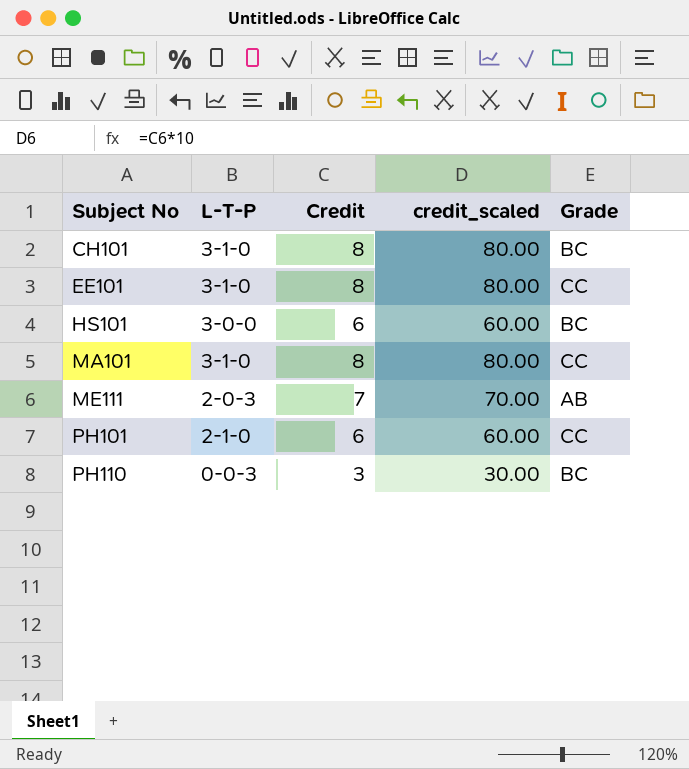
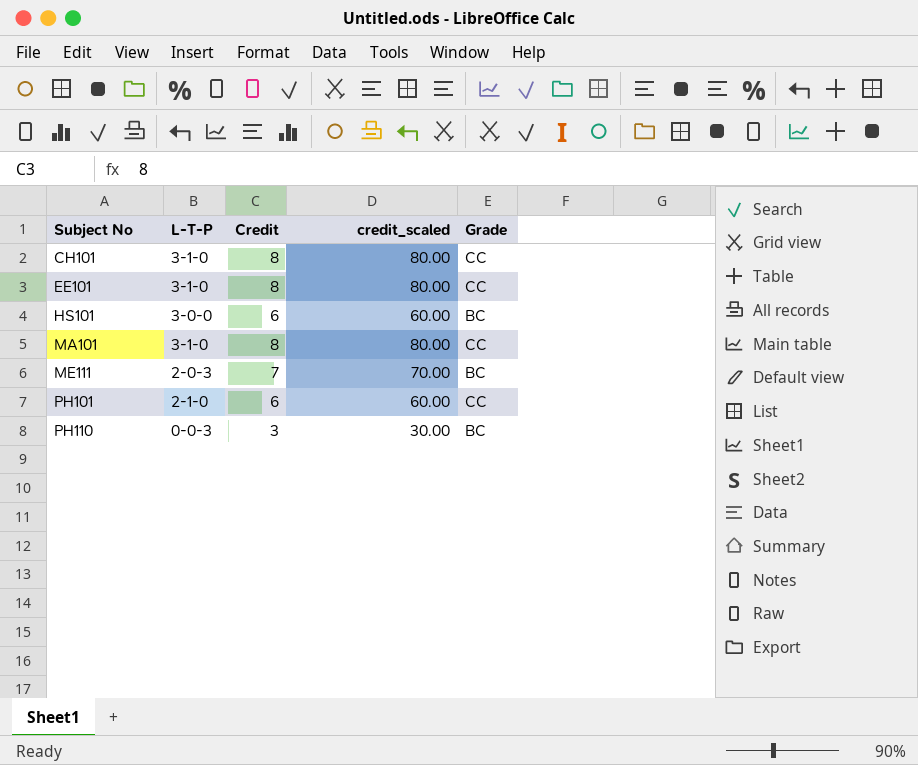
CH101 | Grade: BC -> CC
ME111 | Grade: AB -> BC

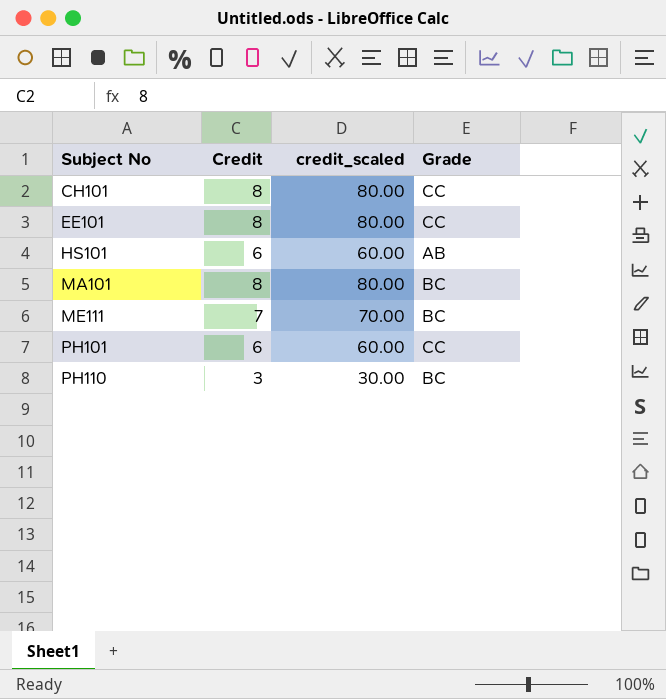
column L-T-P | position: 2 -> none
HS101 | Grade: BC -> AB
MA101 | Grade: CC -> BC

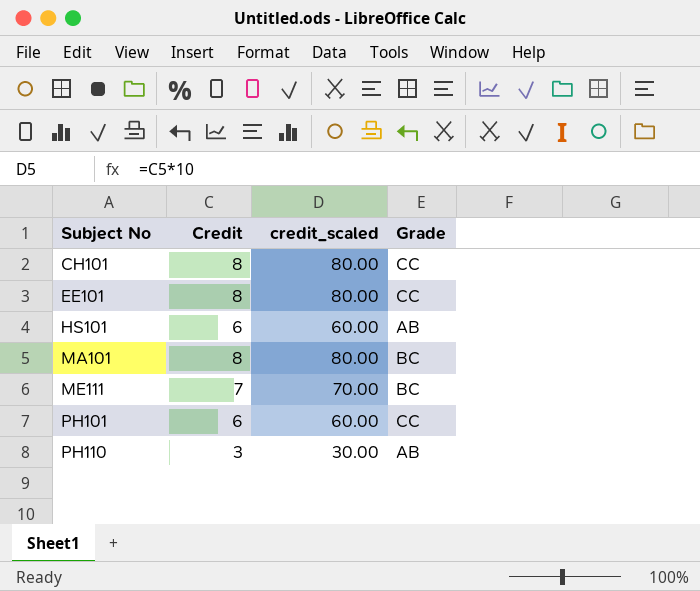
PH110 | Grade: BC -> AB

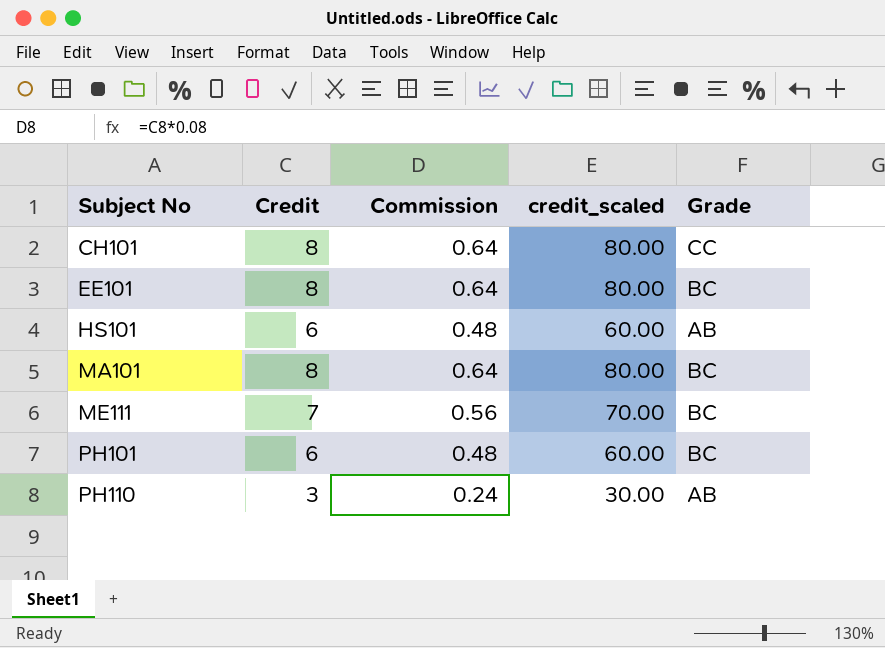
column Commission | formula: none -> [Credit] * 0.08
EE101 | Grade: CC -> BC
PH101 | Grade: CC -> BC

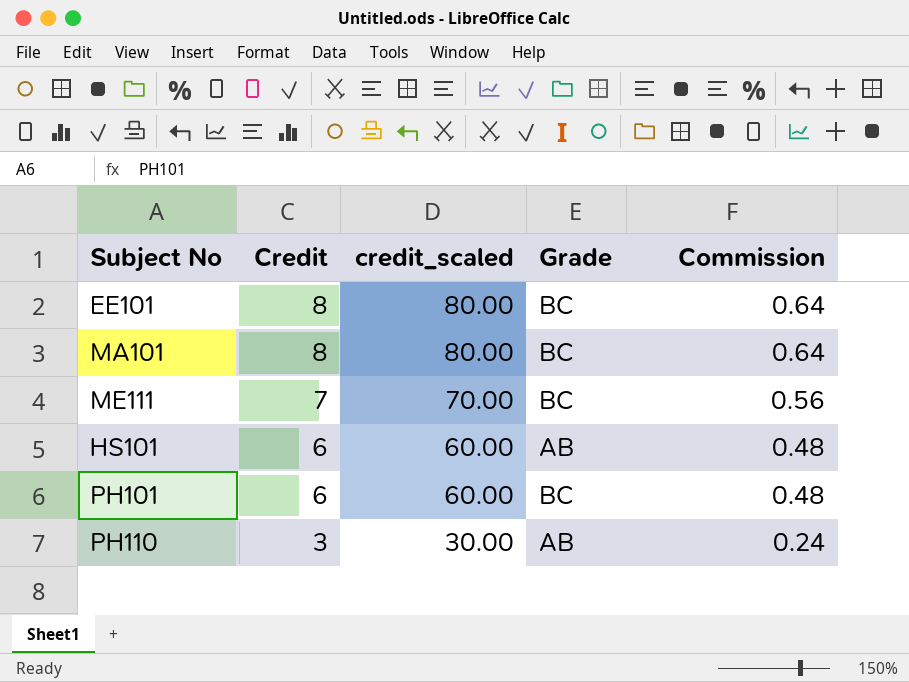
row order: Subject No ascending -> Credit descending
column Commission | position: 3 -> 5
row CH101: 8 | 0.64 | 80.00 | CC -> none

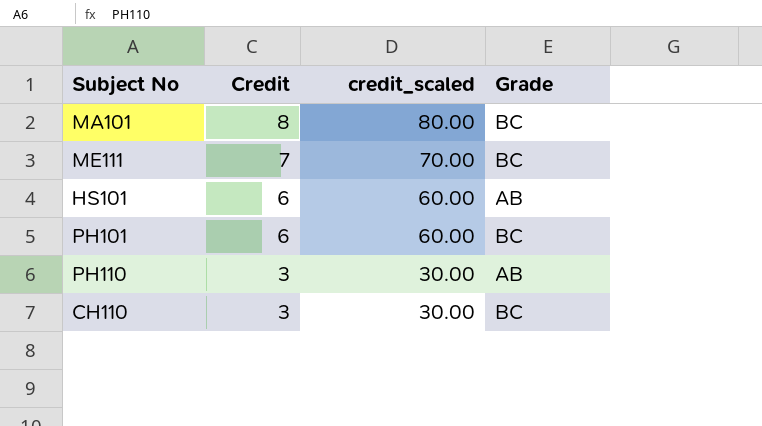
column Commission | formula: [Credit] * 0.08 -> none
row EE101: 8 | 80.00 | BC | 0.64 -> none
row CH110: none -> 3 | 30.00 | BC

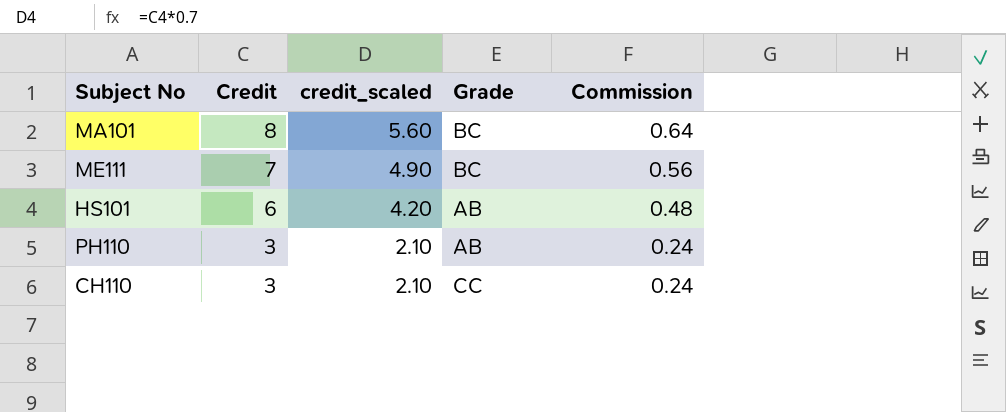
column credit_scaled | formula: [Credit] * 10 -> [Credit] * 0.7
column Commission | formula: none -> [Credit] * 0.08
row PH101: 6 | 60.00 | BC -> none
CH110 | Grade: BC -> CC

